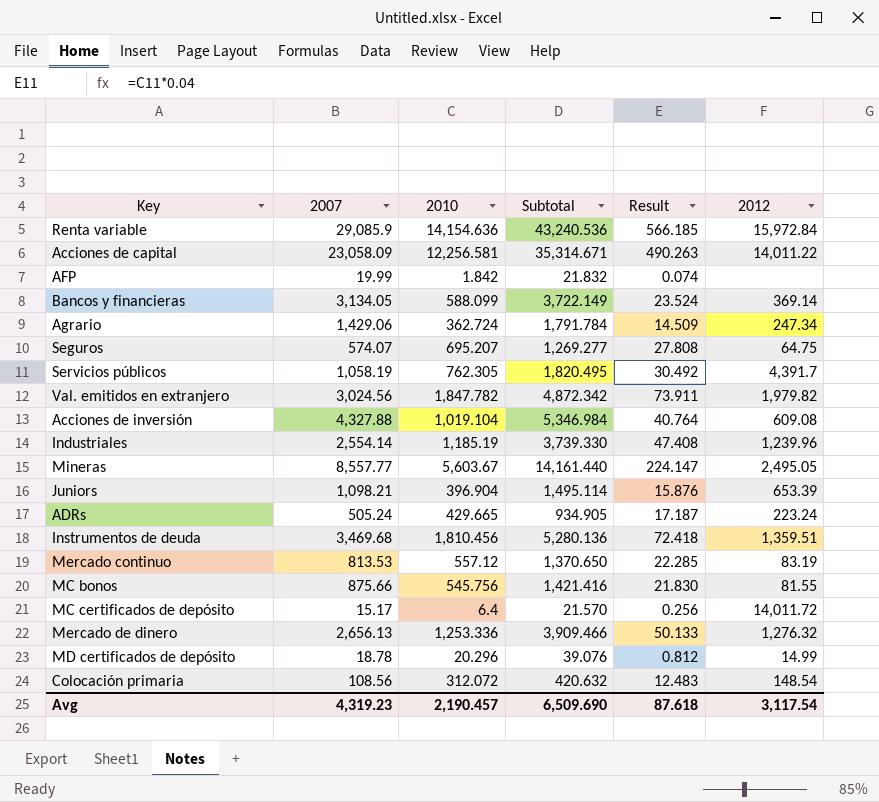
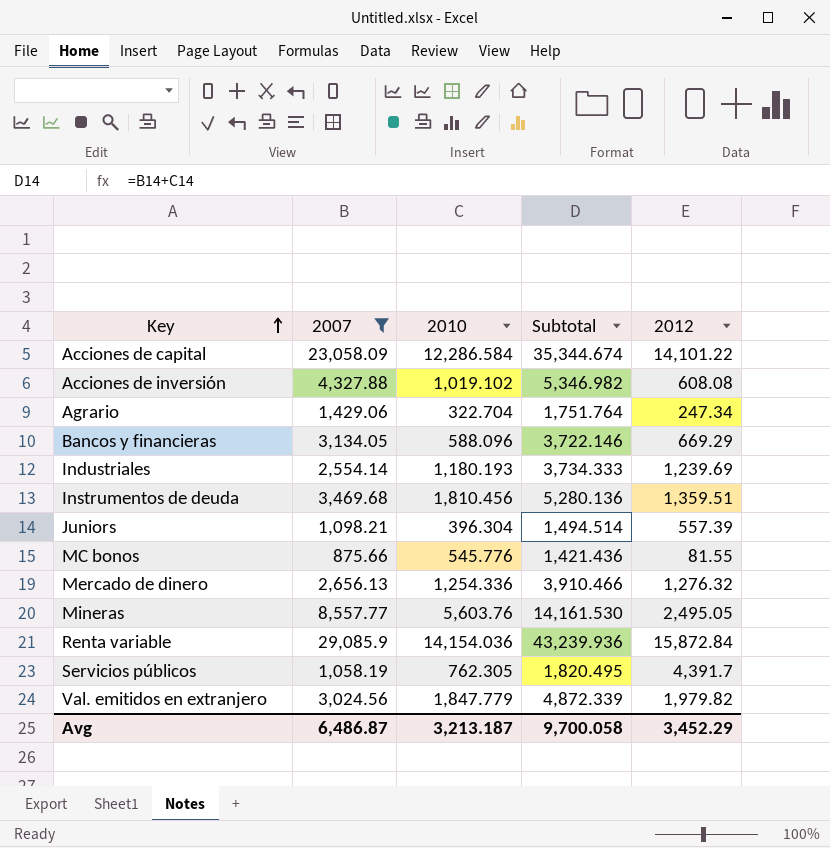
filter: none -> 2007 >= 875.66
row order: none -> Key ascending
column Result | formula: [2010] * 0.04 -> none
Acciones de capital | 2010: 12,256.581 -> 12,286.584
Acciones de capital | Subtotal: 35,314.671 -> 35,344.674
Acciones de capital | 2012: 14,011.22 -> 14,101.22
Acciones de inversión | 2010: 1,019.104 -> 1,019.102
Acciones de inversión | Subtotal: 5,346.984 -> 5,346.982
Acciones de inversión | 2012: 609.08 -> 608.08
Agrario | 2010: 362.724 -> 322.704
Agrario | Subtotal: 1,791.784 -> 1,751.764
Bancos y financieras | 2010: 588.099 -> 588.096
Bancos y financieras | Subtotal: 3,722.149 -> 3,722.146
Bancos y financieras | 2012: 369.14 -> 669.29
Industriales | 2010: 1,185.19 -> 1,180.193
Industriales | Subtotal: 3,739.330 -> 3,734.333
Industriales | 2012: 1,239.96 -> 1,239.69
Juniors | 2010: 396.904 -> 396.304
Juniors | Subtotal: 1,495.114 -> 1,494.514
Juniors | 2012: 653.39 -> 557.39
MC bonos | 2010: 545.756 -> 545.776
MC bonos | Subtotal: 1,421.416 -> 1,421.436
Mercado de dinero | 2010: 1,253.336 -> 1,254.336
Mercado de dinero | Subtotal: 3,909.466 -> 3,910.466
Mineras | 2010: 5,603.67 -> 5,603.76
Mineras | Subtotal: 14,161.440 -> 14,161.530
Renta variable | 2010: 14,154.636 -> 14,154.036
Renta variable | Subtotal: 43,240.536 -> 43,239.936
Renta variable | 2012: 15,972.84 -> 15,872.84
Val. emitidos en extranjero | 2010: 1,847.782 -> 1,847.779
Val. emitidos en extranjero | Subtotal: 4,872.342 -> 4,872.339
Avg | 2007: 4,319.23 -> 6,486.87
Avg | 2010: 2,190.457 -> 3,213.187
Avg | Subtotal: 6,509.690 -> 9,700.058
Avg | 2012: 3,117.54 -> 3,452.29

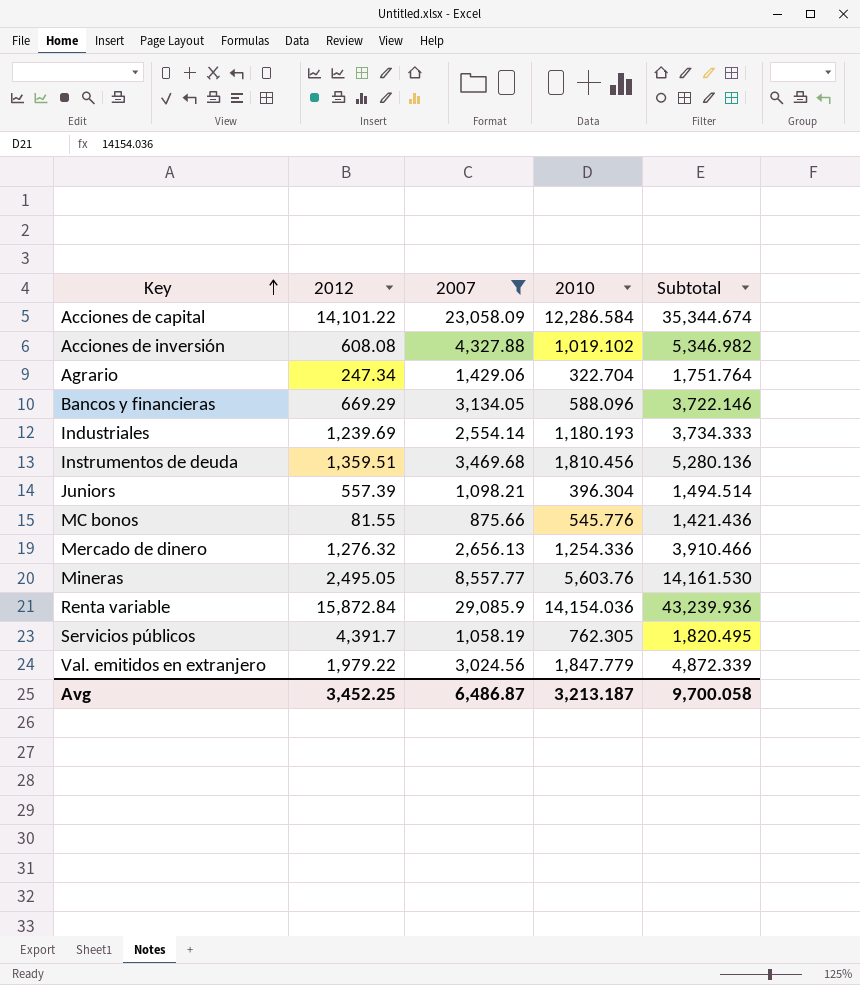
column 2012 | position: 5 -> 2
Val. emitidos en extranjero | 2012: 1,979.82 -> 1,979.22
Avg | 2012: 3,452.29 -> 3,452.25

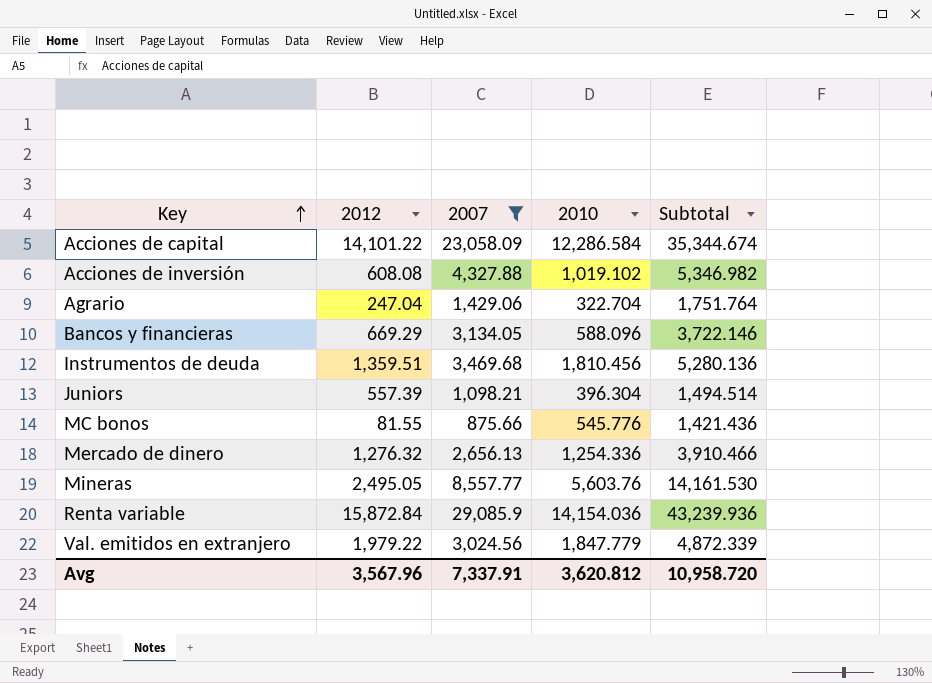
row Industriales: 1,239.69 | 2,554.14 | 1,180.193 | 3,734.333 -> none
row Servicios públicos: 4,391.7 | 1,058.19 | 762.305 | 1,820.495 -> none
Agrario | 2012: 247.34 -> 247.04
Avg | 2012: 3,452.25 -> 3,567.96
Avg | 2007: 6,486.87 -> 7,337.91
Avg | 2010: 3,213.187 -> 3,620.812
Avg | Subtotal: 9,700.058 -> 10,958.720

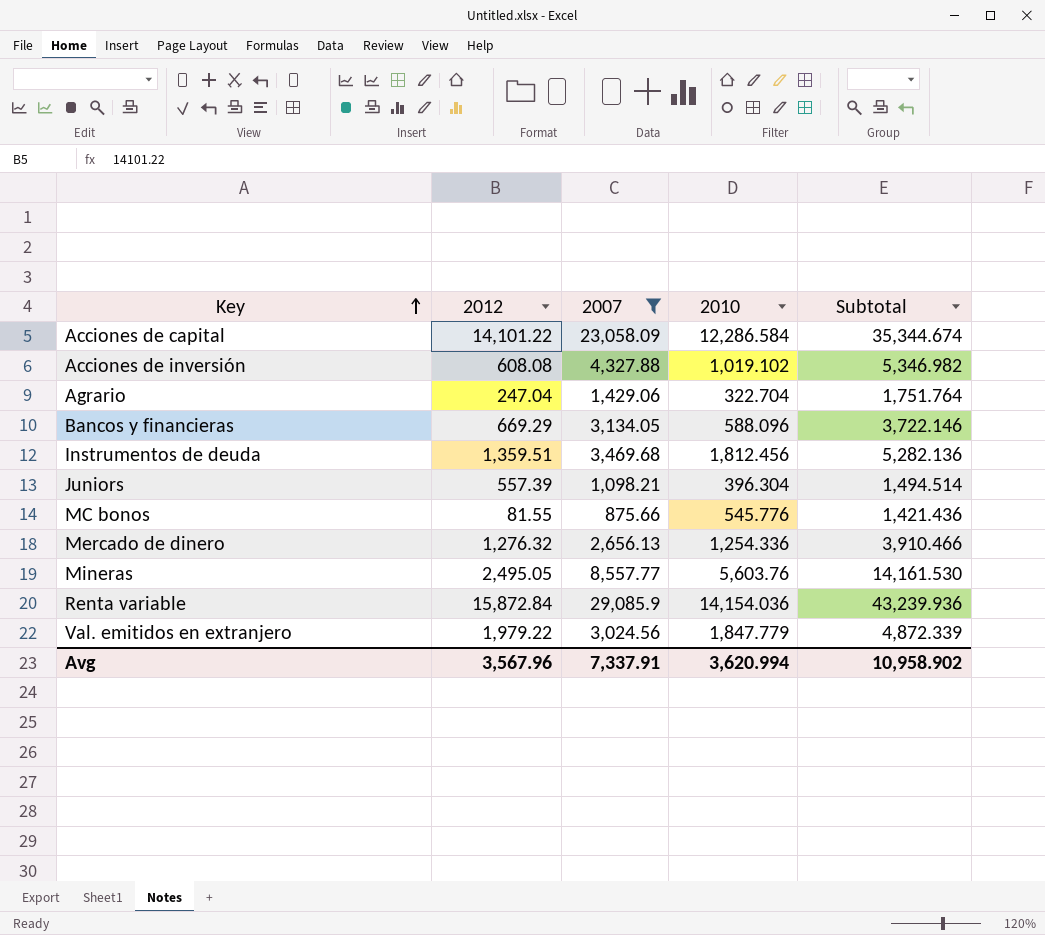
Instrumentos de deuda | 2010: 1,810.456 -> 1,812.456
Instrumentos de deuda | Subtotal: 5,280.136 -> 5,282.136
Avg | 2010: 3,620.812 -> 3,620.994
Avg | Subtotal: 10,958.720 -> 10,958.902

